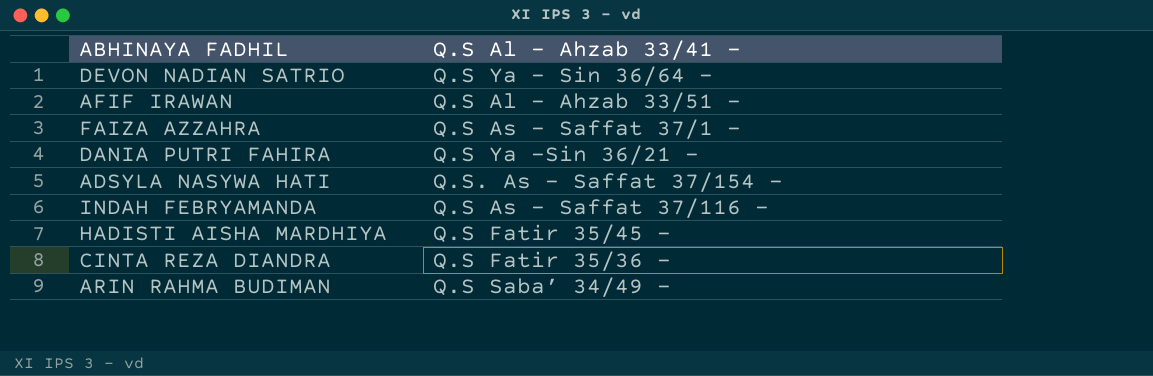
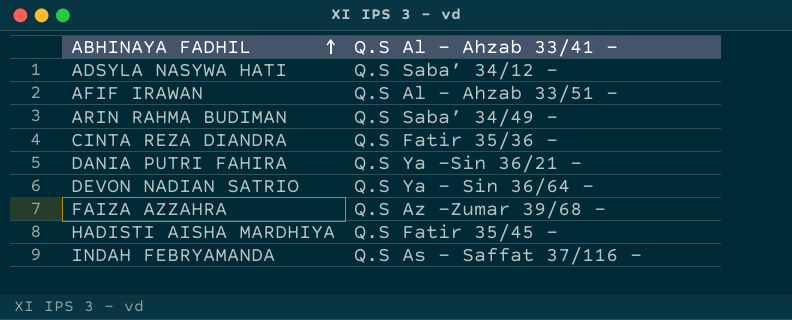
row order: none -> ABHINAYA FADHIL ascending
ADSYLA NASYWA HATI | Q.S Al - Ahzab 33/41 –: Q.S. As - Saffat 37/154 – -> Q.S Saba’ 34/12 –
FAIZA AZZAHRA | Q.S Al - Ahzab 33/41 –: Q.S As - Saffat 37/1 – -> Q.S Az -Zumar 39/68 –

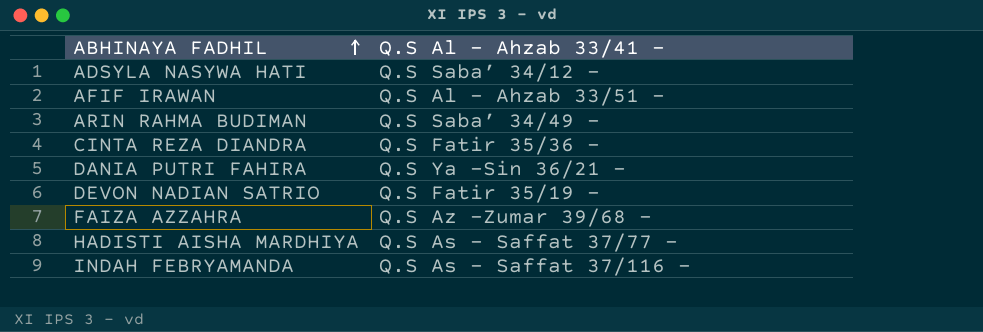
DEVON NADIAN SATRIO | Q.S Al - Ahzab 33/41 –: Q.S Ya - Sin 36/64 – -> Q.S Fatir 35/19 –
HADISTI AISHA MARDHIYA | Q.S Al - Ahzab 33/41 –: Q.S Fatir 35/45 – -> Q.S As - Saffat 37/77 –

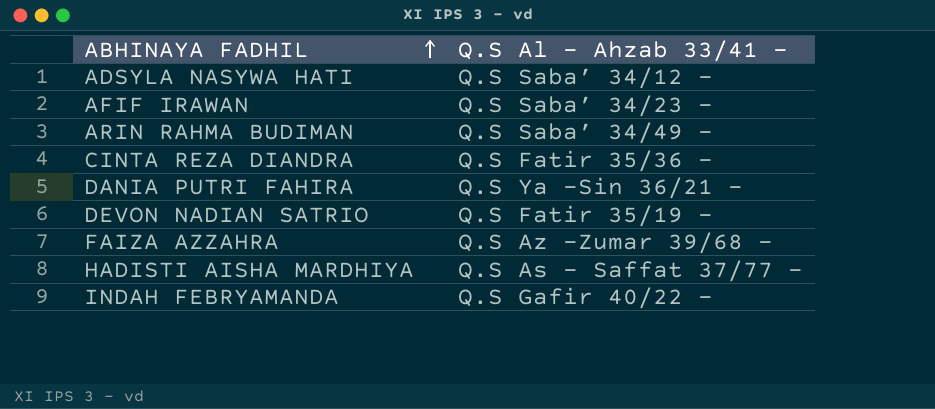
AFIF IRAWAN | Q.S Al - Ahzab 33/41 –: Q.S Al - Ahzab 33/51 – -> Q.S Saba’ 34/23 –
INDAH FEBRYAMANDA | Q.S Al - Ahzab 33/41 –: Q.S As - Saffat 37/116 – -> Q.S Gafir 40/22 –

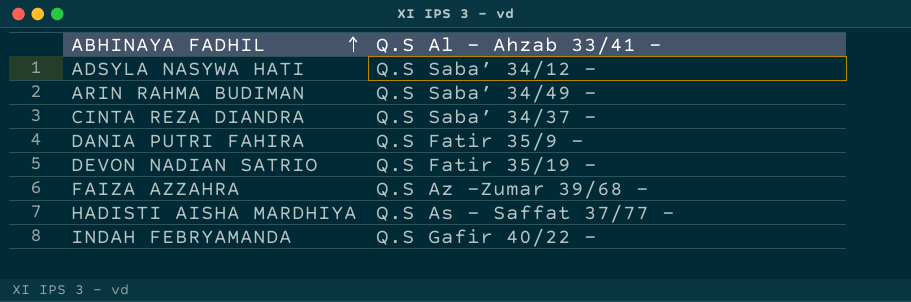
row AFIF IRAWAN: Q.S Saba’ 34/23 – -> none
CINTA REZA DIANDRA | Q.S Al - Ahzab 33/41 –: Q.S Fatir 35/36 – -> Q.S Saba’ 34/37 –
DANIA PUTRI FAHIRA | Q.S Al - Ahzab 33/41 –: Q.S Ya -Sin 36/21 – -> Q.S Fatir 35/9 –

